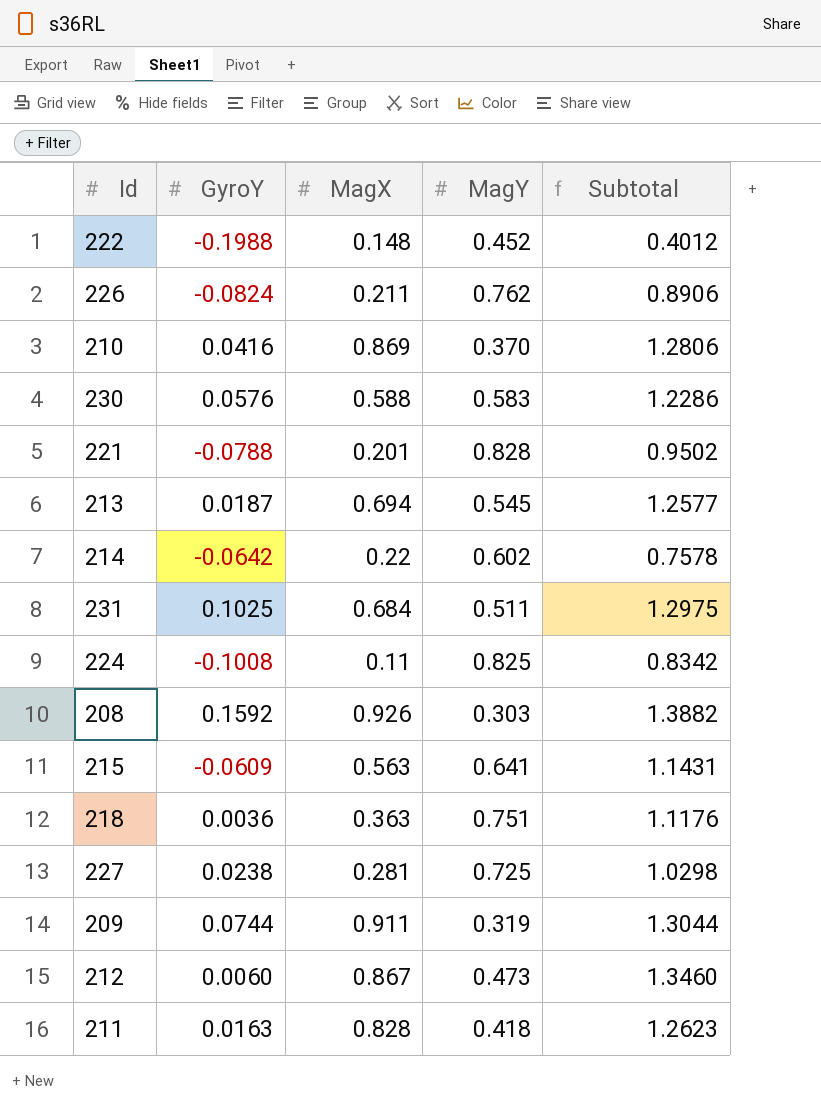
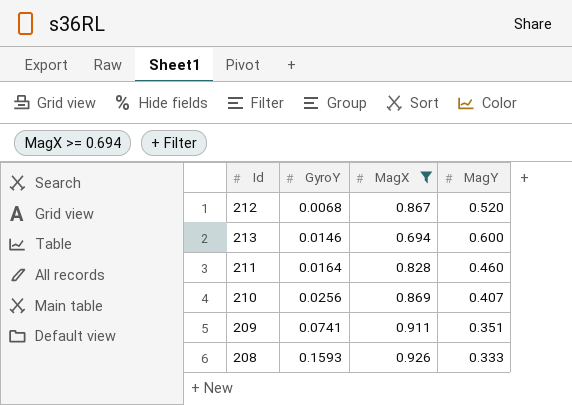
filter: none -> MagX >= 0.694
row order: none -> GyroY ascending
column Subtotal | formula: [GyroY] + [MagX] + [MagY] -> none
212 | GyroY: 0.0060 -> 0.0068
212 | MagY: 0.473 -> 0.520
213 | GyroY: 0.0187 -> 0.0146
213 | MagY: 0.545 -> 0.600
211 | GyroY: 0.0163 -> 0.0164
211 | MagY: 0.418 -> 0.460
210 | GyroY: 0.0416 -> 0.0256
210 | MagY: 0.370 -> 0.407
209 | GyroY: 0.0744 -> 0.0741
209 | MagY: 0.319 -> 0.351
208 | GyroY: 0.1592 -> 0.1593
208 | MagY: 0.303 -> 0.333

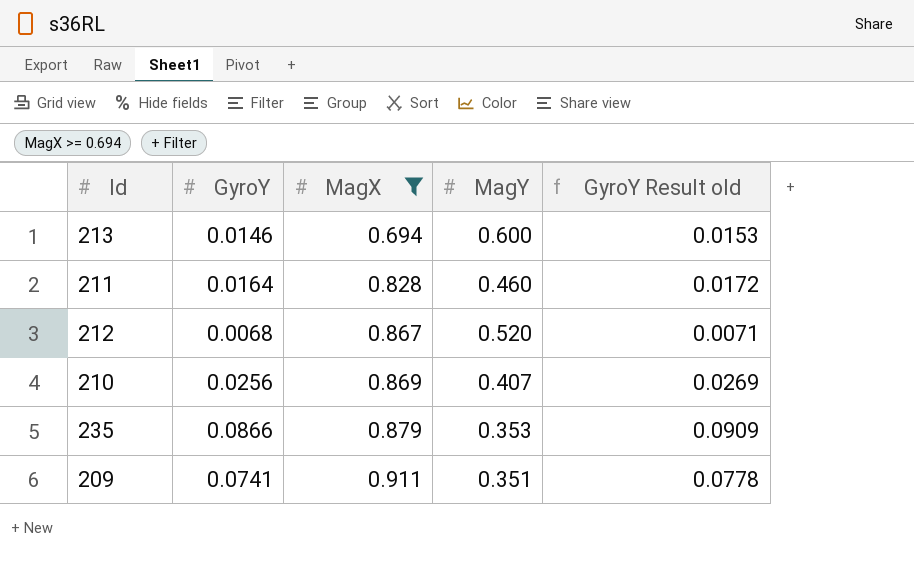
row order: GyroY ascending -> MagX ascending
column GyroY Result old | formula: none -> [GyroY] * 1.05
row 208: 0.1593 | 0.926 | 0.333 -> none
row 235: none -> 0.0866 | 0.879 | 0.353 | 0.0909

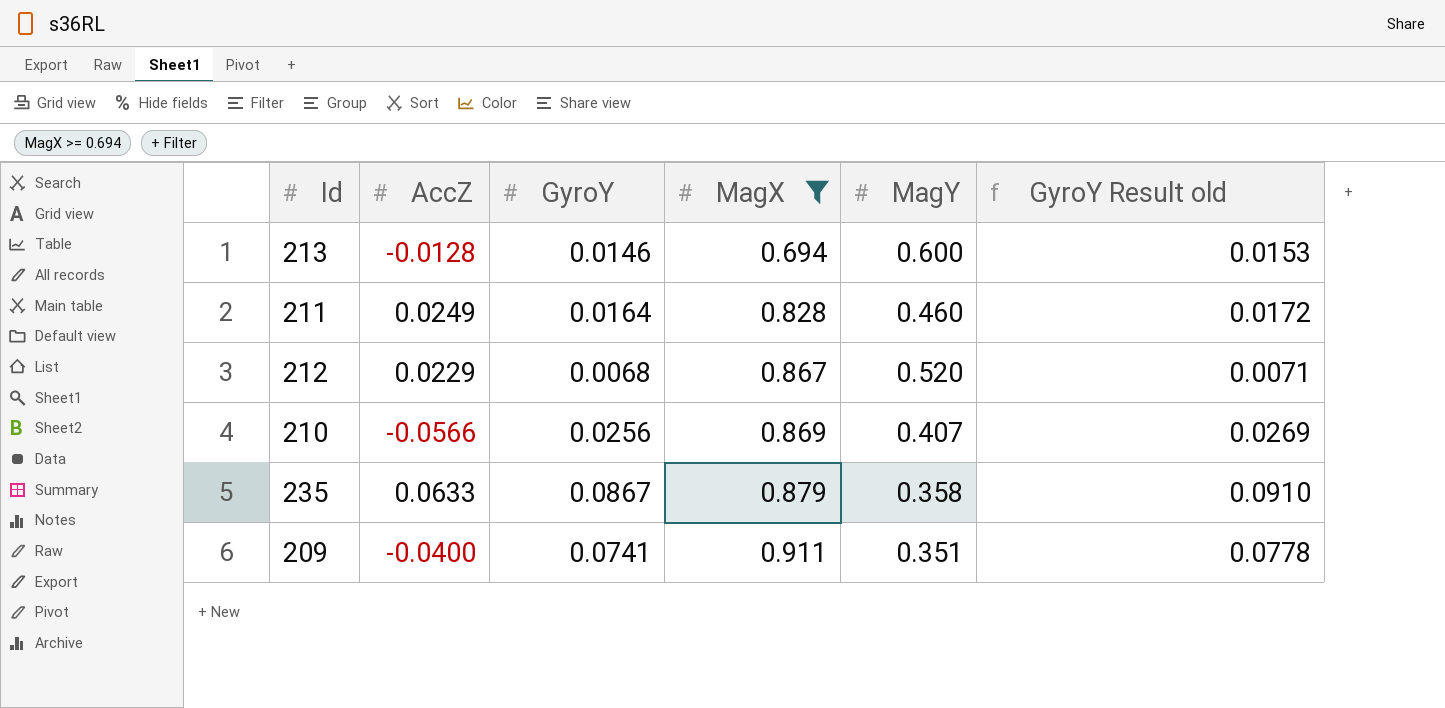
column AccZ | position: none -> 2
235 | GyroY: 0.0866 -> 0.0867
235 | MagY: 0.353 -> 0.358
235 | GyroY Result old: 0.0909 -> 0.0910

